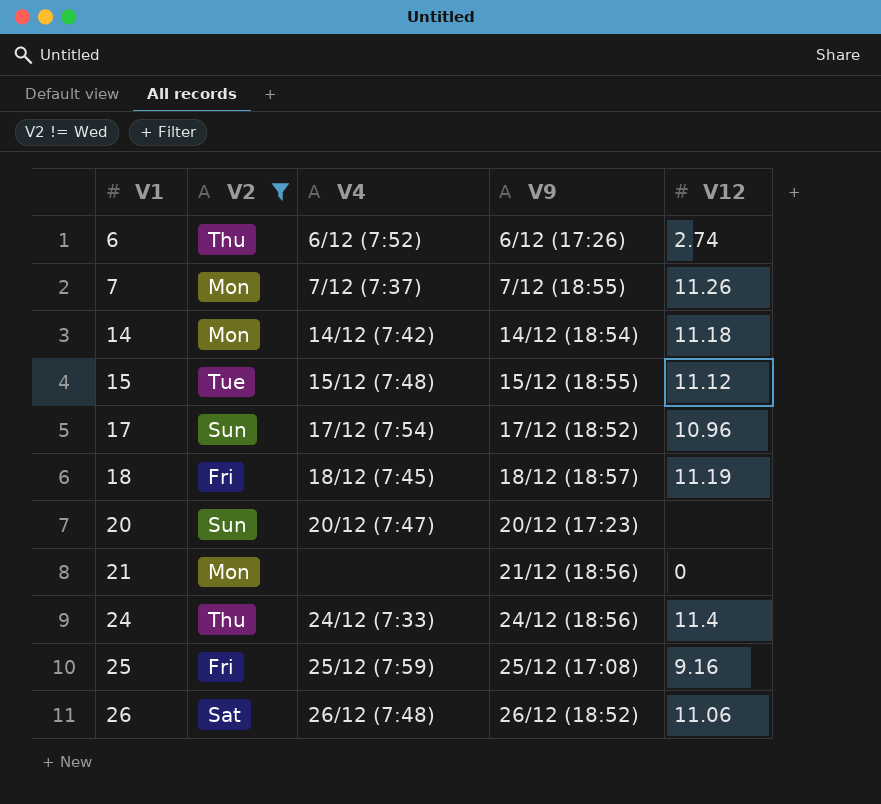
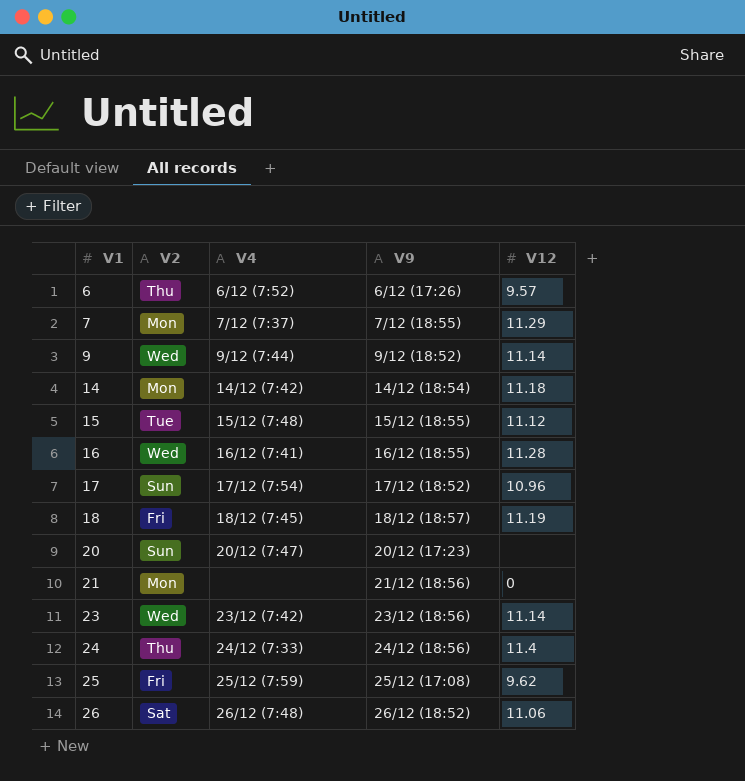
filter: V2 != Wed -> none
6 | V12: 2.74 -> 9.57
7 | V12: 11.26 -> 11.29
25 | V12: 9.16 -> 9.62

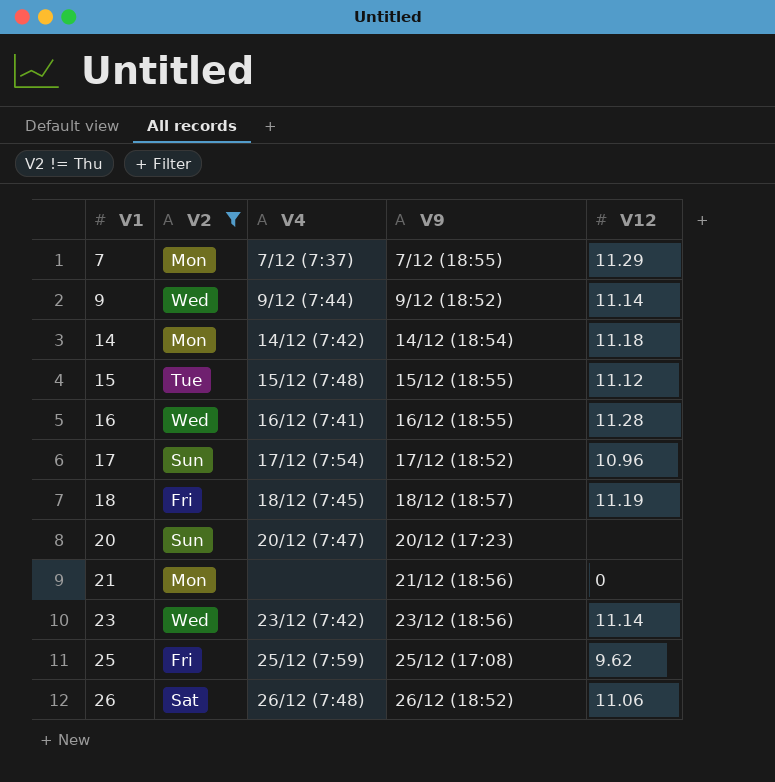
filter: none -> V2 != Thu

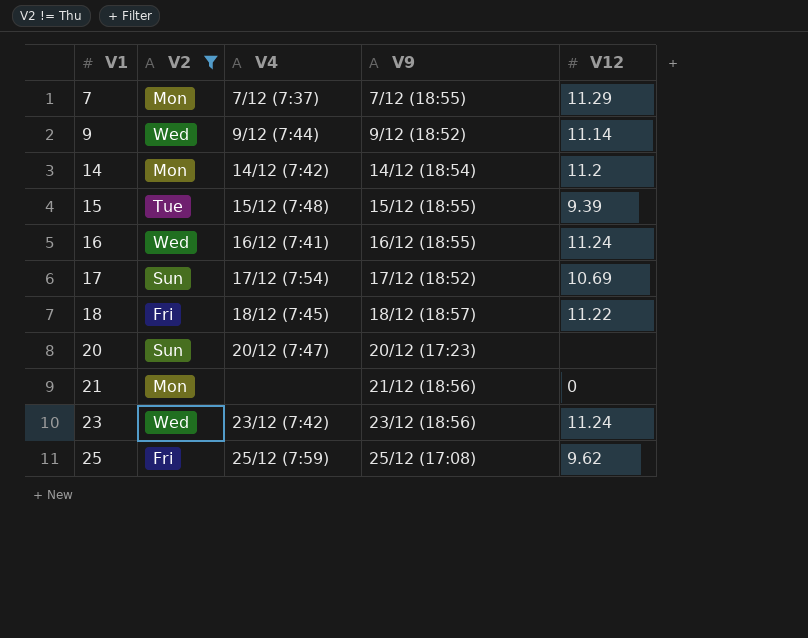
row 26: Sat | 26/12 (7:48) | 26/12 (18:52) | 11.06 -> none
14 | V12: 11.18 -> 11.2
15 | V12: 11.12 -> 9.39
16 | V12: 11.28 -> 11.24
17 | V12: 10.96 -> 10.69
18 | V12: 11.19 -> 11.22
23 | V12: 11.14 -> 11.24

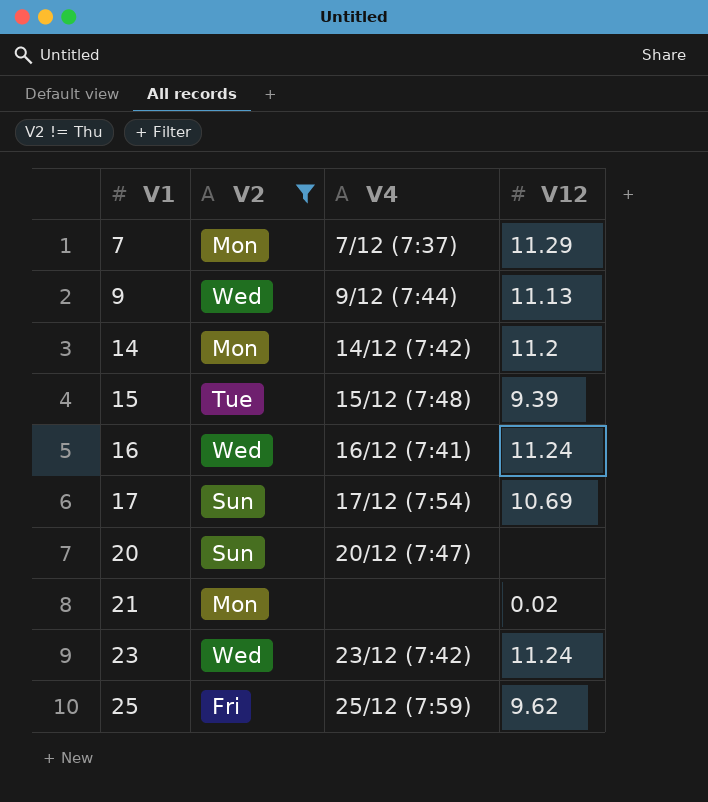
column V9 | position: 4 -> none
row 18: Fri | 18/12 (7:45) | 18/12 (18:57) | 11.22 -> none
9 | V12: 11.14 -> 11.13
21 | V12: 0 -> 0.02

